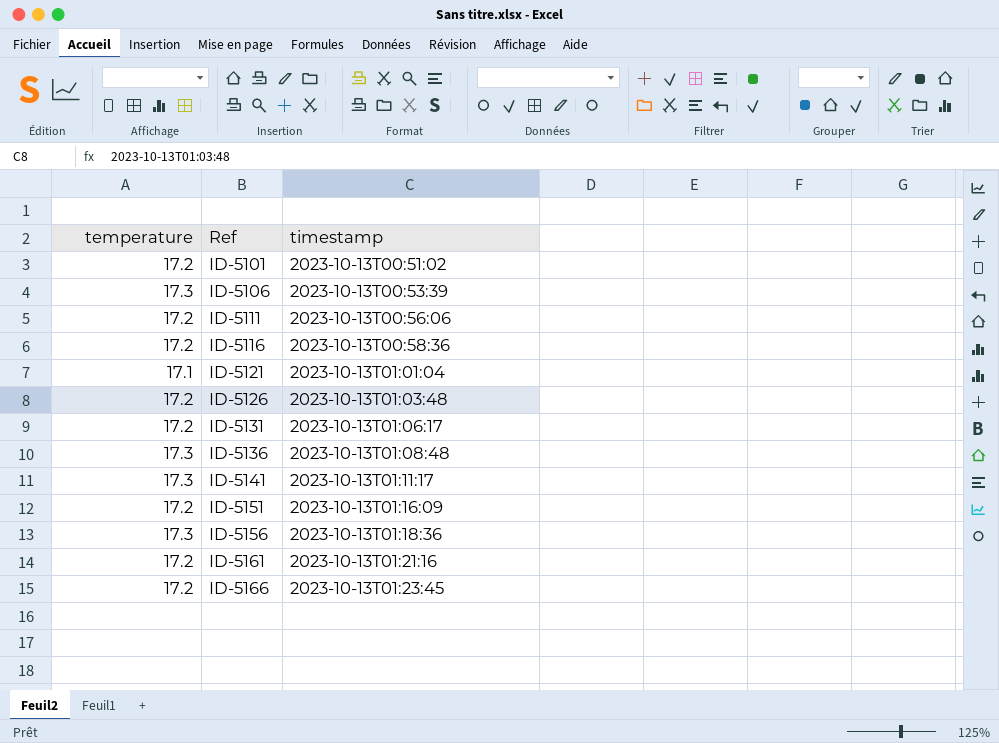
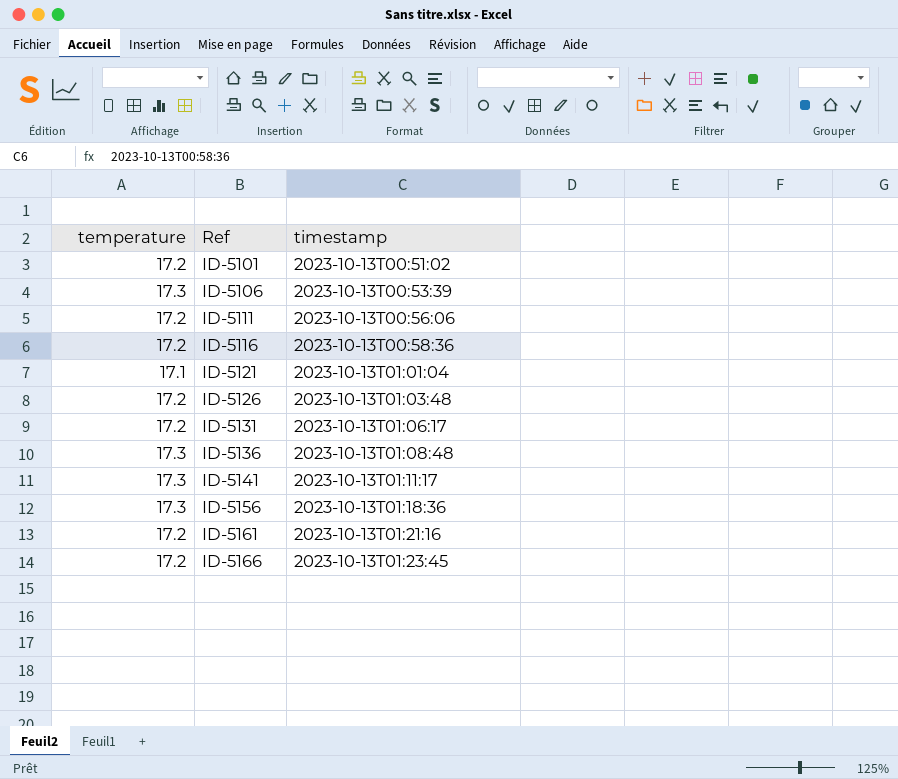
row ID-5151: 17.2 | 2023-10-13T01:16:09 -> none

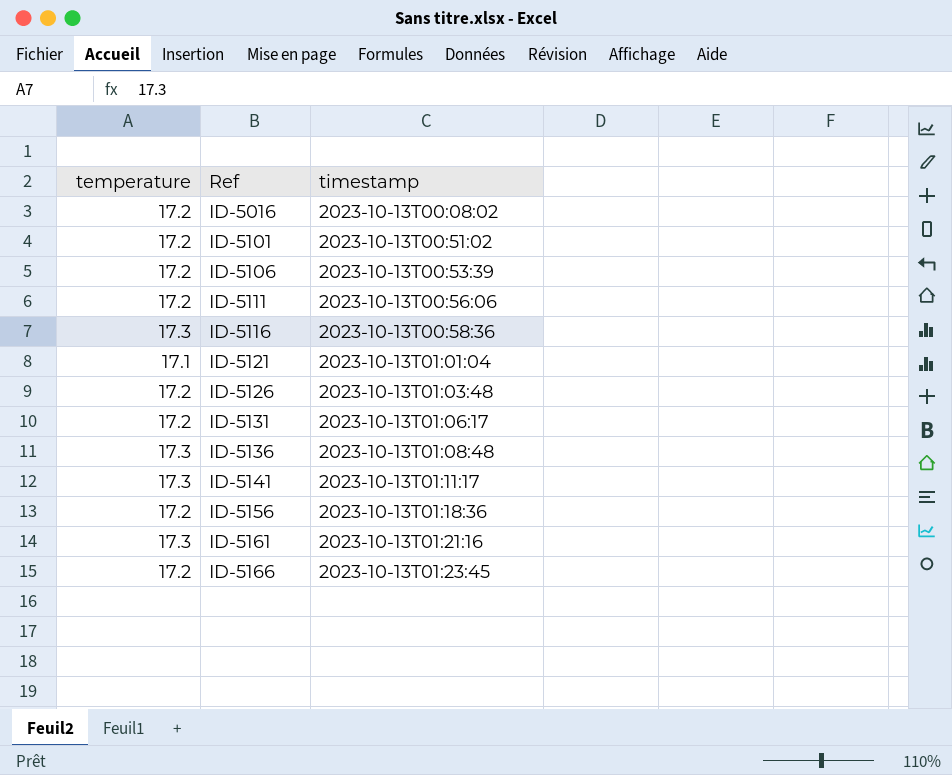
row ID-5016: none -> 17.2 | 2023-10-13T00:08:02
ID-5106 | temperature: 17.3 -> 17.2
ID-5116 | temperature: 17.2 -> 17.3
ID-5156 | temperature: 17.3 -> 17.2
ID-5161 | temperature: 17.2 -> 17.3

